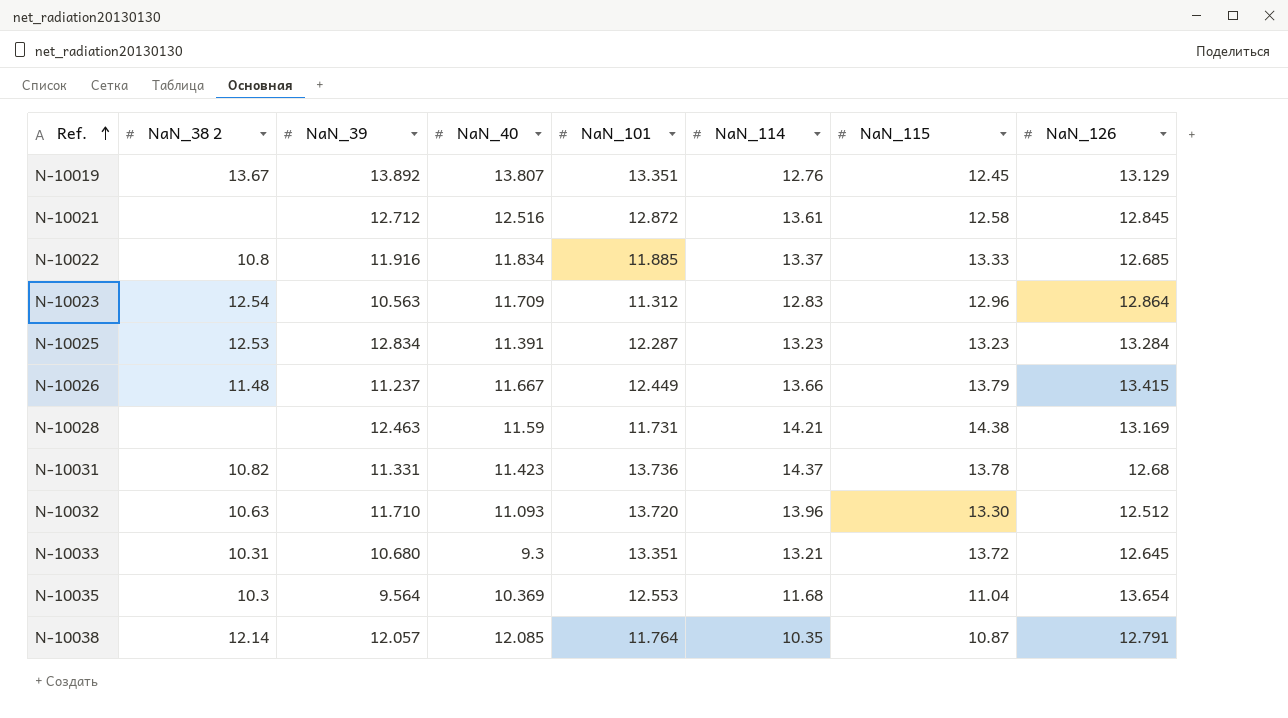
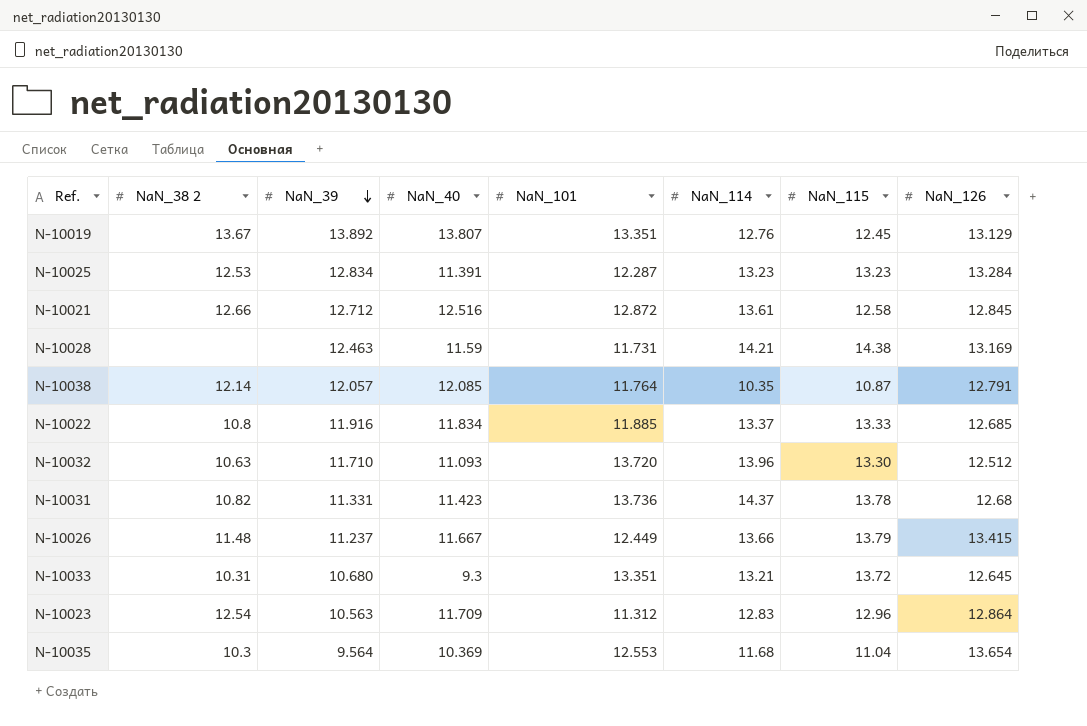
row order: Ref. ascending -> NaN_39 descending
N-10021 | NaN_38 2: none -> 12.66

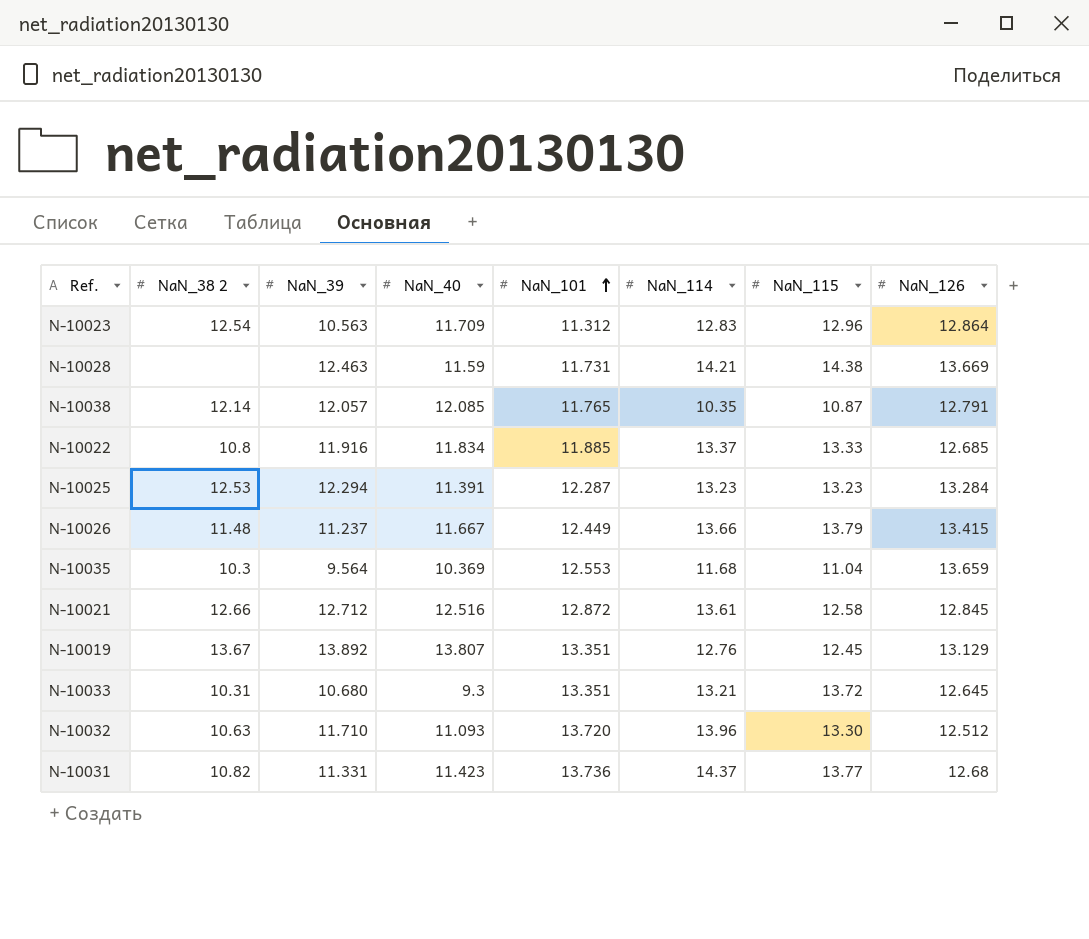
row order: NaN_39 descending -> NaN_101 ascending
N-10028 | NaN_126: 13.169 -> 13.669
N-10038 | NaN_101: 11.764 -> 11.765
N-10025 | NaN_39: 12.834 -> 12.294
N-10035 | NaN_126: 13.654 -> 13.659
N-10031 | NaN_115: 13.78 -> 13.77

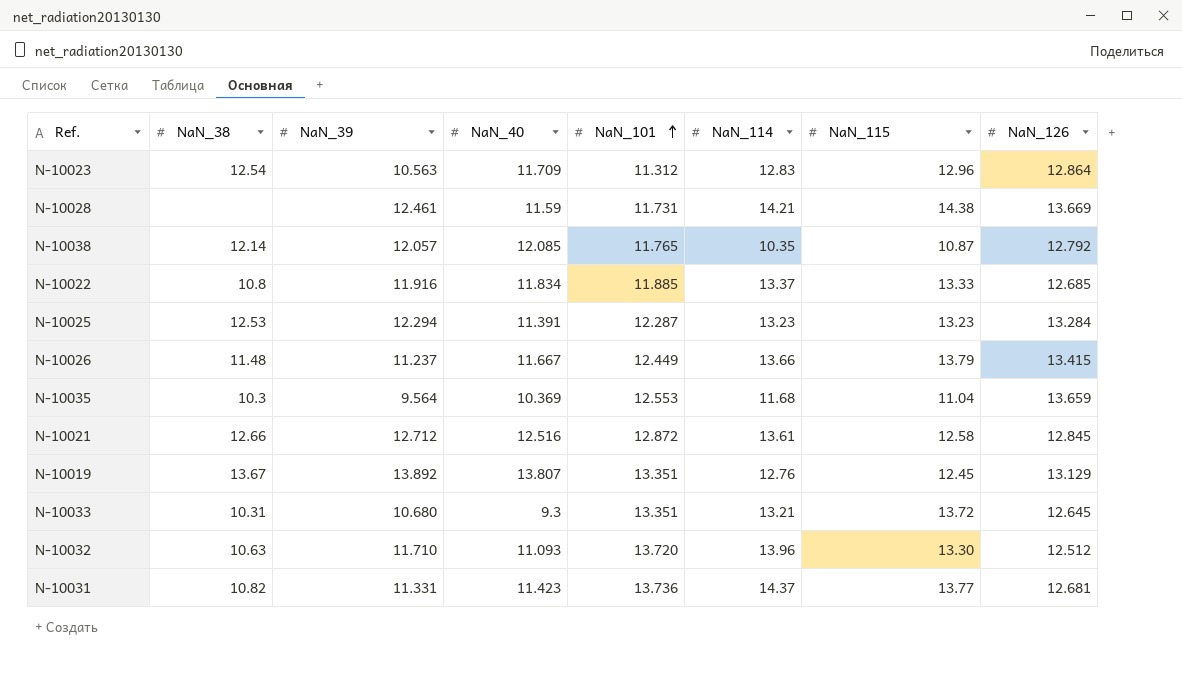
column name: NaN_38 2 -> NaN_38
N-10028 | NaN_39: 12.463 -> 12.461
N-10038 | NaN_126: 12.791 -> 12.792
N-10031 | NaN_126: 12.68 -> 12.681

